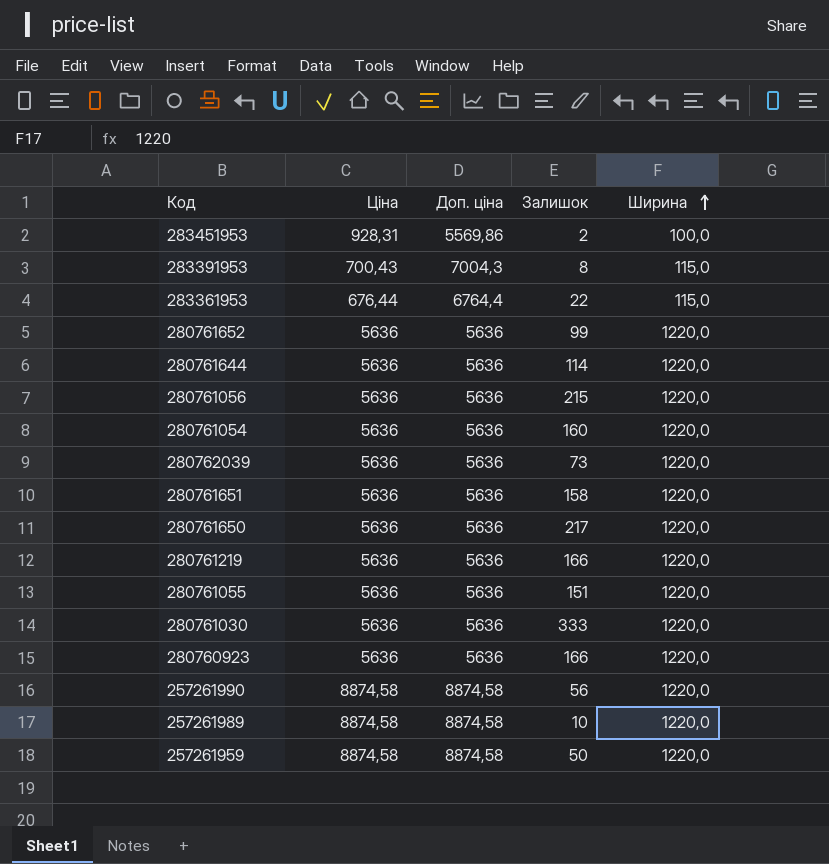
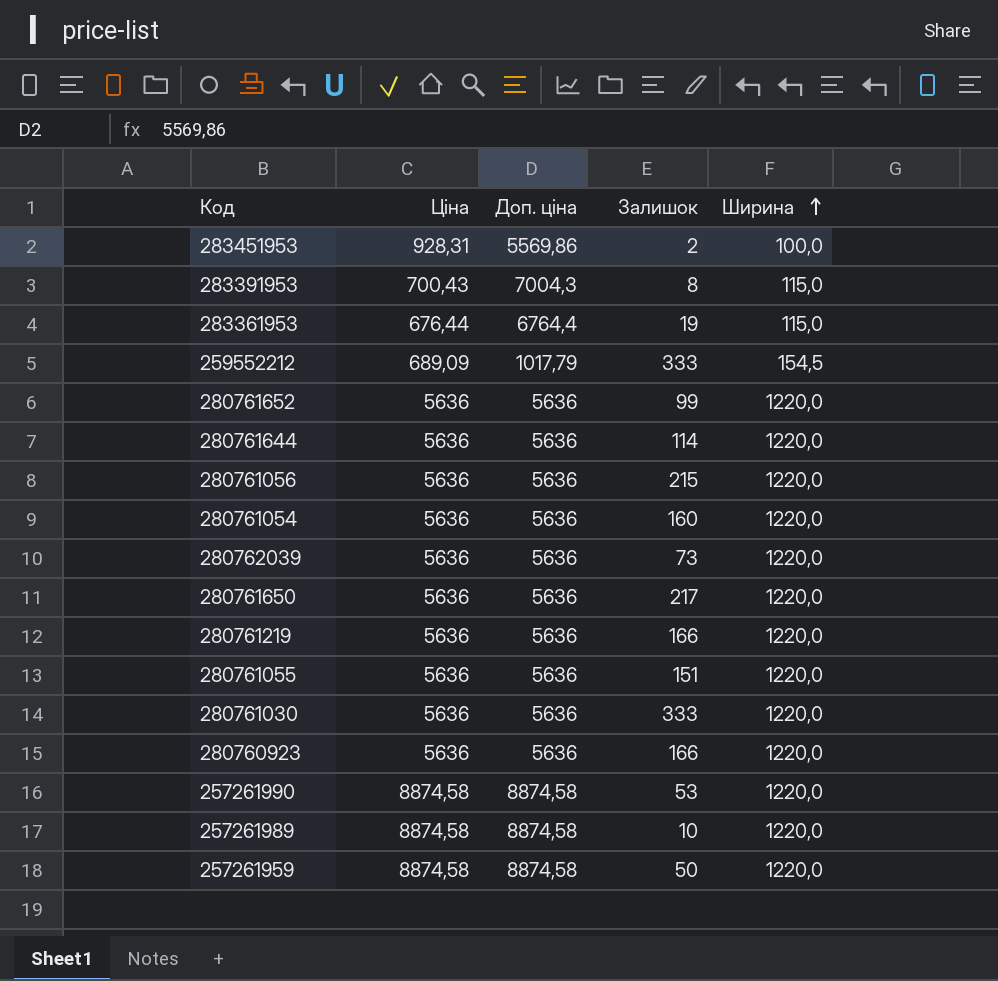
row 280761651: 5636 | 5636 | 158 | 1220,0 -> none
283361953 | Залишок: 22 -> 19
row 259552212: none -> 689,09 | 1017,79 | 333 | 154,5
257261990 | Залишок: 56 -> 53

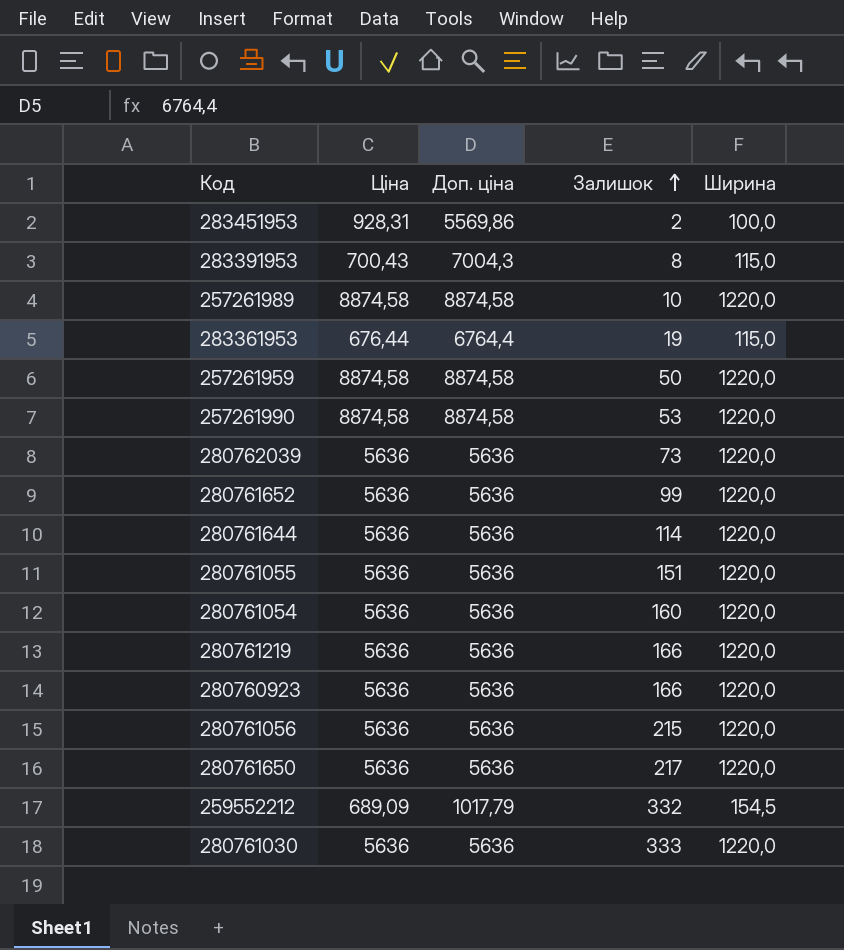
row order: Ширина ascending -> Залишок ascending
259552212 | Залишок: 333 -> 332

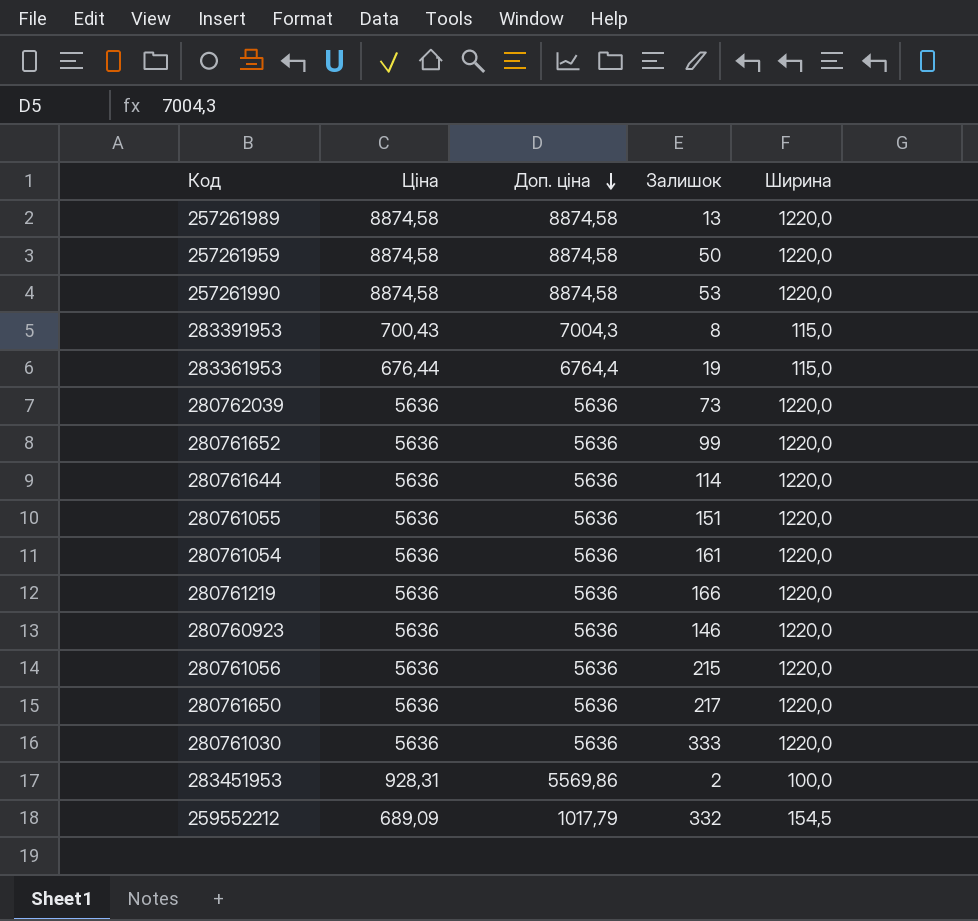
row order: Залишок ascending -> Доп. ціна descending
257261989 | Залишок: 10 -> 13
280761054 | Залишок: 160 -> 161
280760923 | Залишок: 166 -> 146

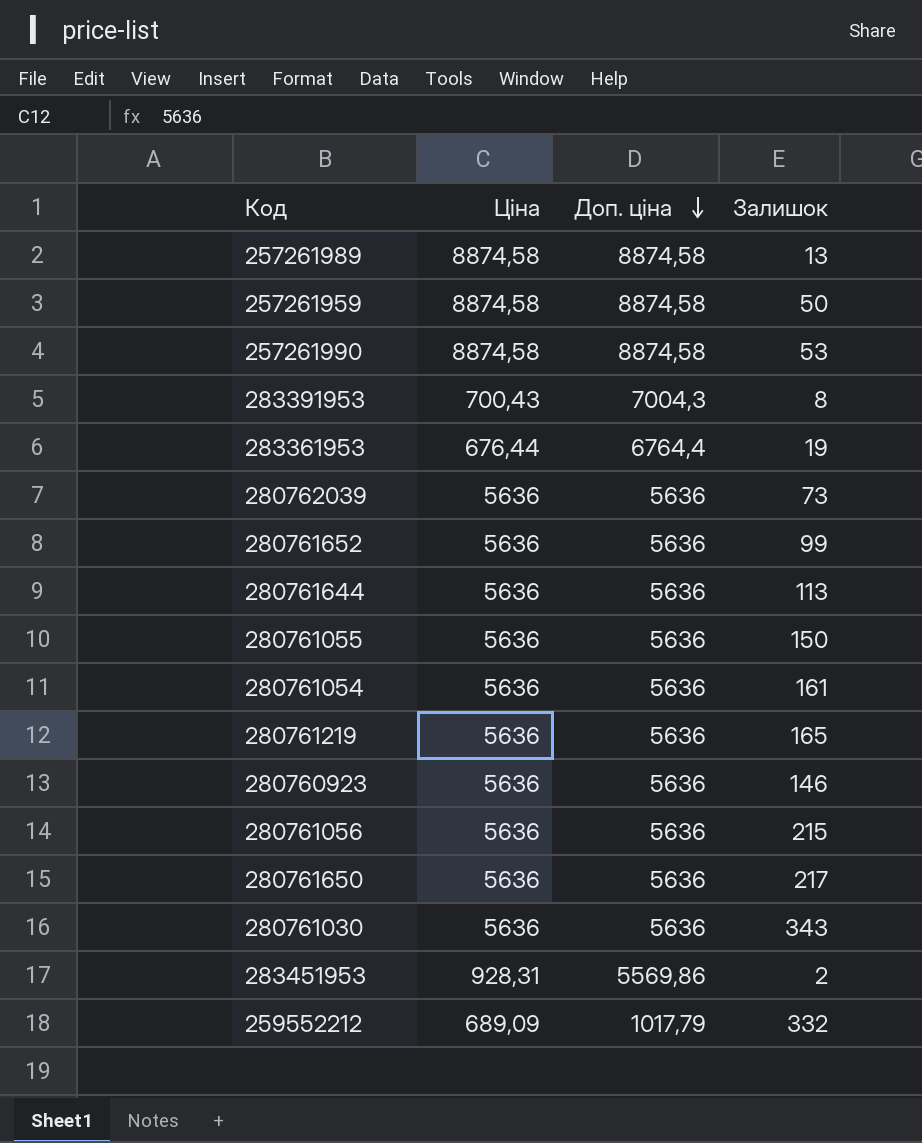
column Ширина | position: 5 -> none
280761644 | Залишок: 114 -> 113
280761055 | Залишок: 151 -> 150
280761219 | Залишок: 166 -> 165
280761030 | Залишок: 333 -> 343

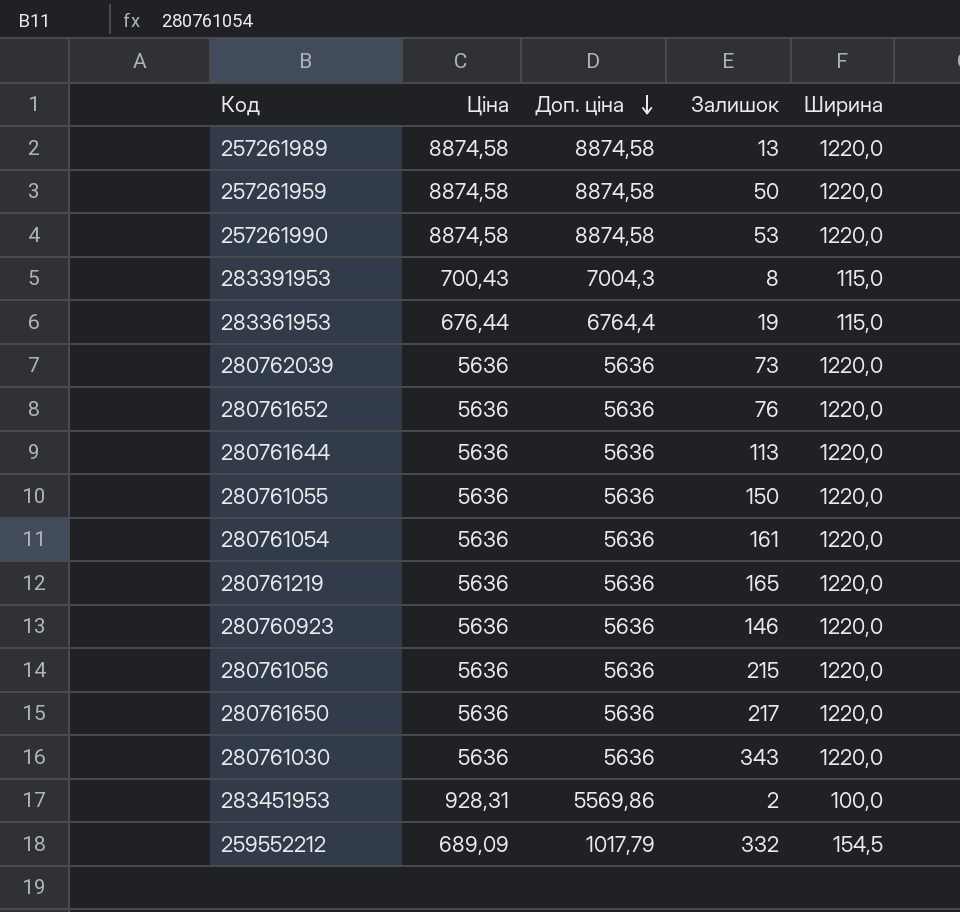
column Ширина | position: none -> 5
280761652 | Залишок: 99 -> 76

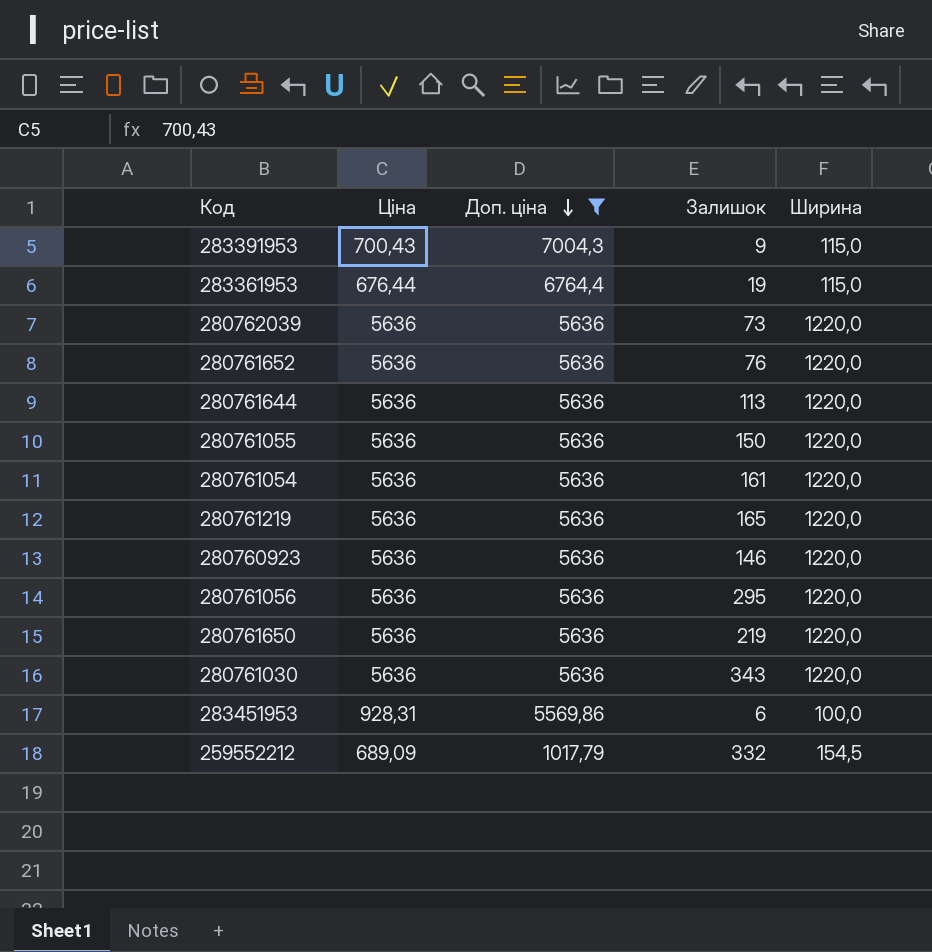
filter: none -> Доп. ціна != 8874,58
283391953 | Залишок: 8 -> 9
280761056 | Залишок: 215 -> 295
280761650 | Залишок: 217 -> 219
283451953 | Залишок: 2 -> 6

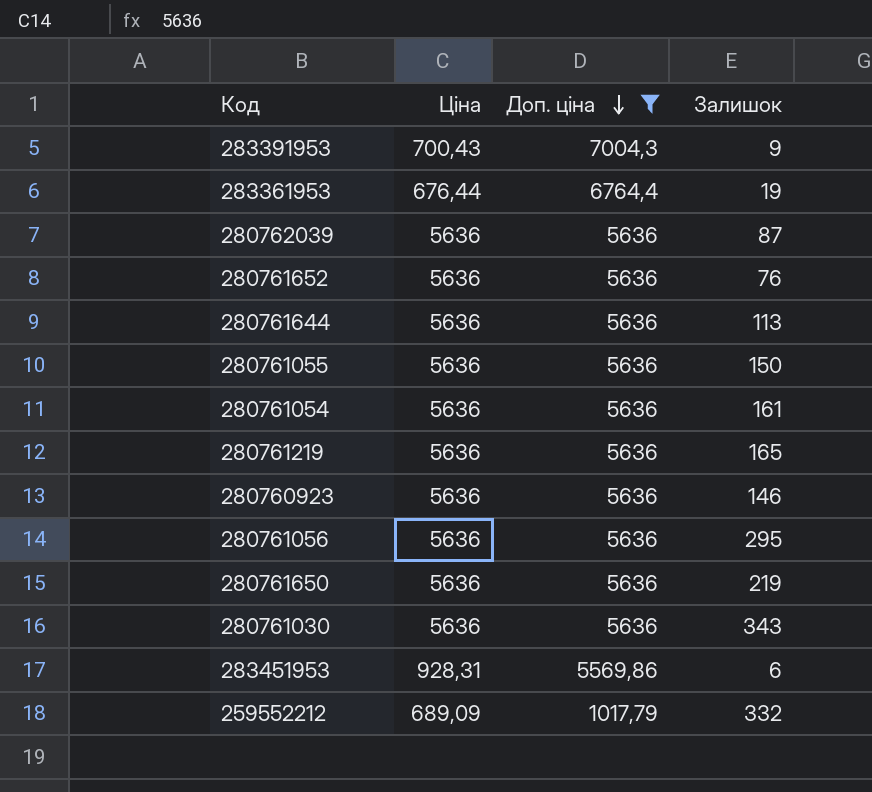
column Ширина | position: 5 -> none
280762039 | Залишок: 73 -> 87

